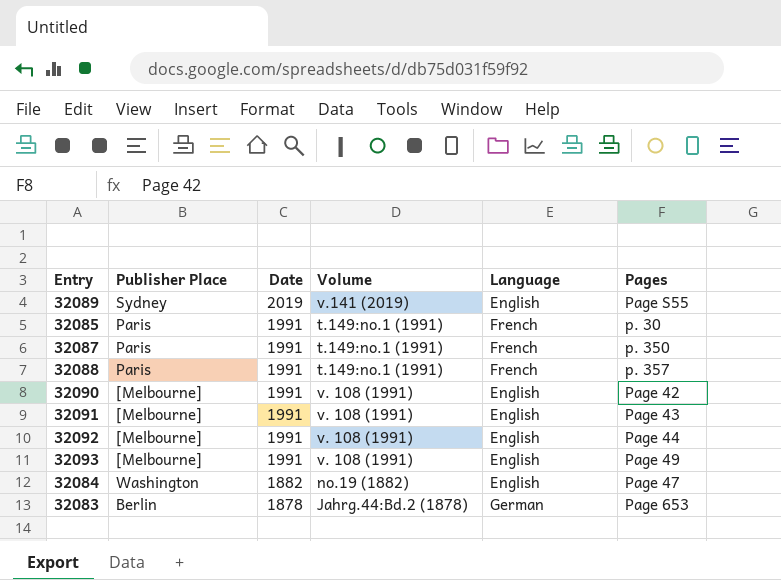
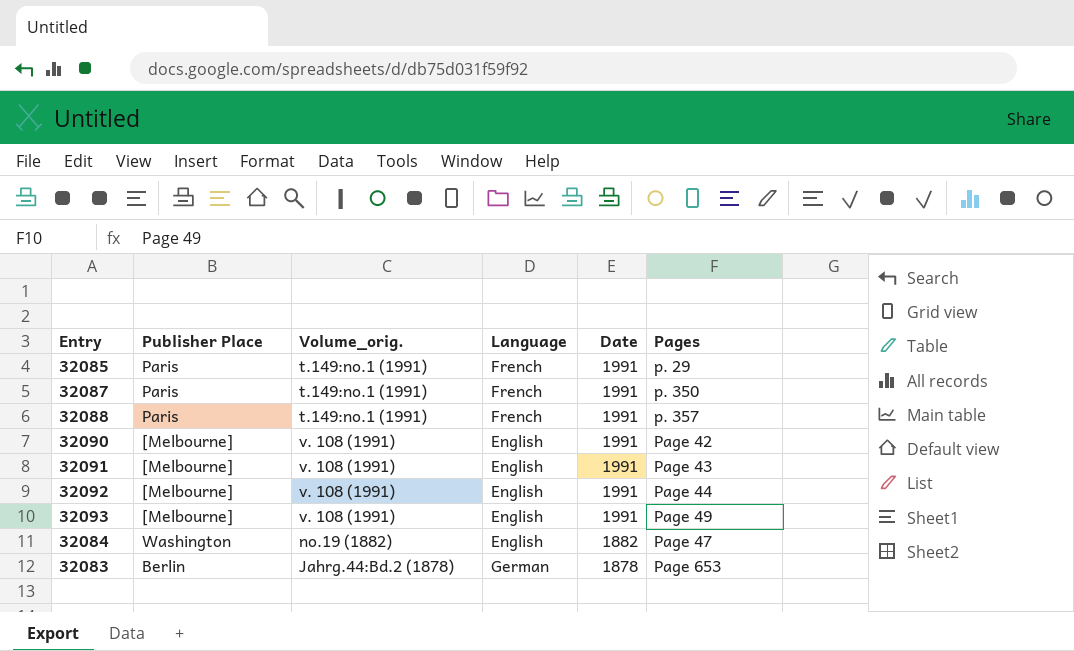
column name: Volume -> Volume_orig.
column Date | position: 3 -> 5
row 32089: Sydney | 2019 | v.141 (2019) | English | Page S55 -> none
32085 | Pages: p. 30 -> p. 29

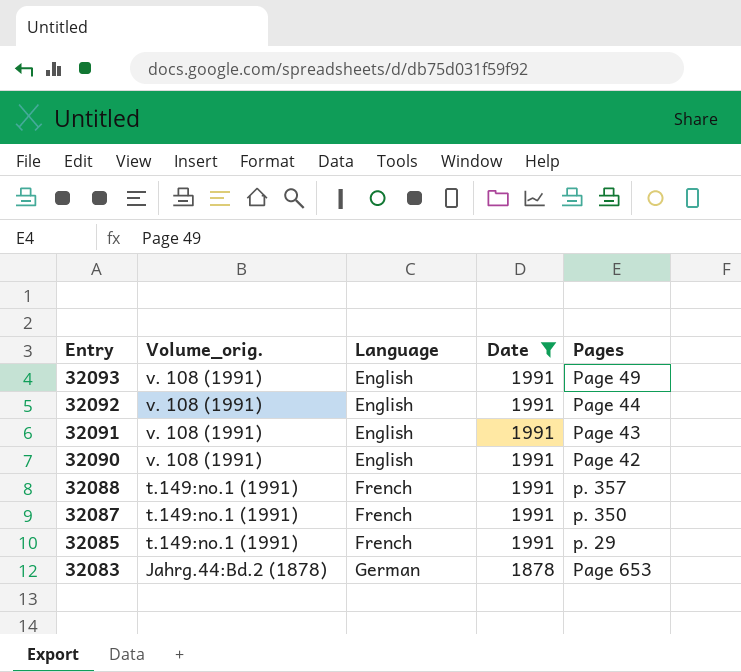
filter: none -> Date != 1882
row order: Date descending -> Entry descending
column Publisher Place | position: 2 -> none

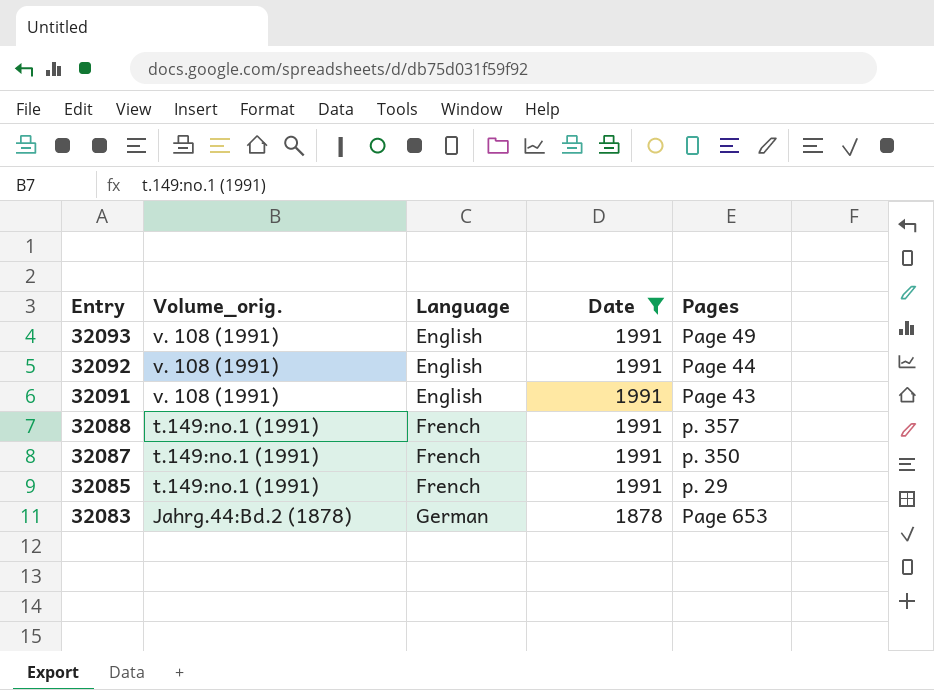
row 32090: v. 108 (1991) | English | 1991 | Page 42 -> none

